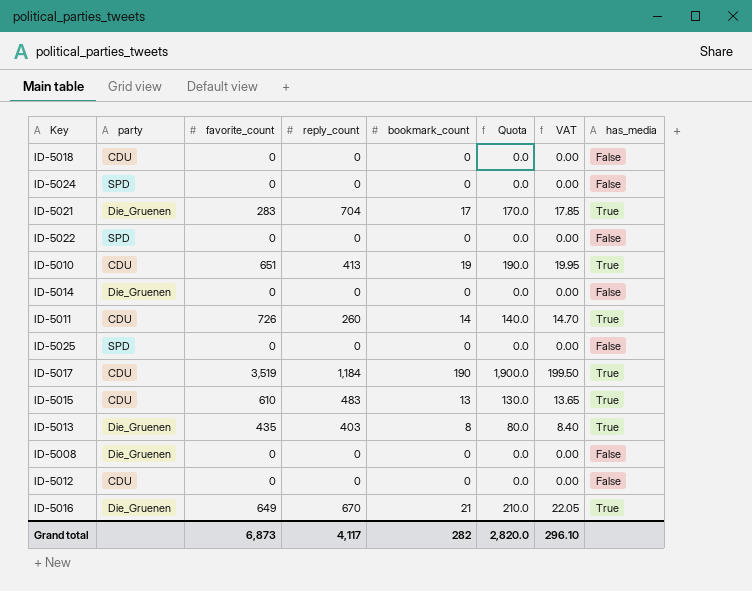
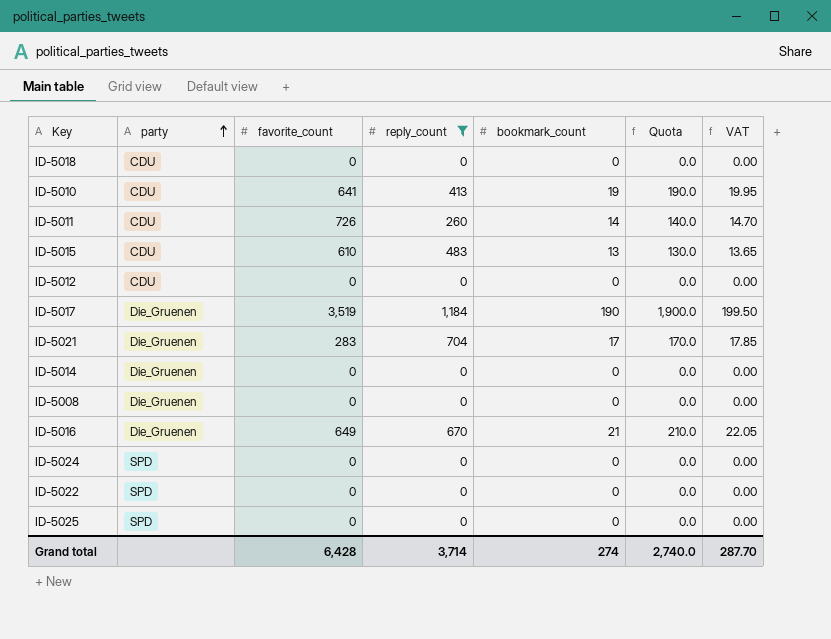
filter: none -> reply_count != 403
row order: none -> party ascending
column has_media | position: 8 -> none
ID-5010 | favorite_count: 651 -> 641
ID-5017 | party: CDU -> Die_Gruenen
Grand total | favorite_count: 6,873 -> 6,428
Grand total | reply_count: 4,117 -> 3,714
Grand total | bookmark_count: 282 -> 274
Grand total | Quota: 2,820.0 -> 2,740.0
Grand total | VAT: 296.10 -> 287.70

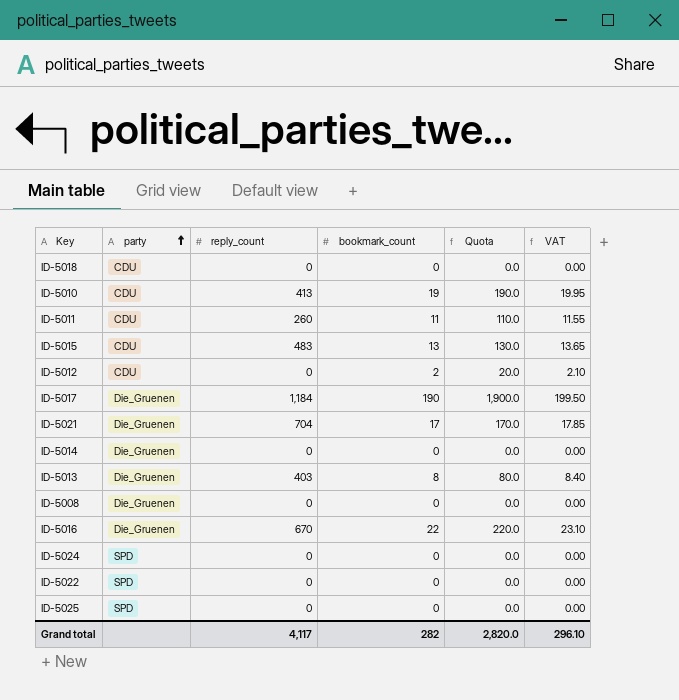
filter: reply_count != 403 -> none
column favorite_count | position: 3 -> none
ID-5011 | bookmark_count: 14 -> 11
ID-5011 | Quota: 140.0 -> 110.0
ID-5011 | VAT: 14.70 -> 11.55
ID-5012 | bookmark_count: 0 -> 2
ID-5012 | Quota: 0.0 -> 20.0
ID-5012 | VAT: 0.00 -> 2.10
ID-5016 | bookmark_count: 21 -> 22
ID-5016 | Quota: 210.0 -> 220.0
ID-5016 | VAT: 22.05 -> 23.10
Grand total | reply_count: 3,714 -> 4,117
Grand total | bookmark_count: 274 -> 282
Grand total | Quota: 2,740.0 -> 2,820.0
Grand total | VAT: 287.70 -> 296.10

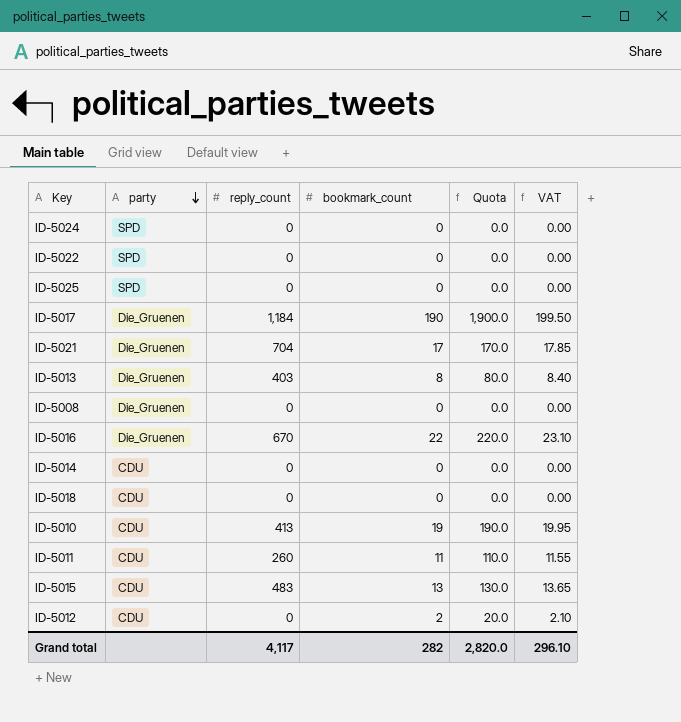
row order: party ascending -> party descending
ID-5014 | party: Die_Gruenen -> CDU

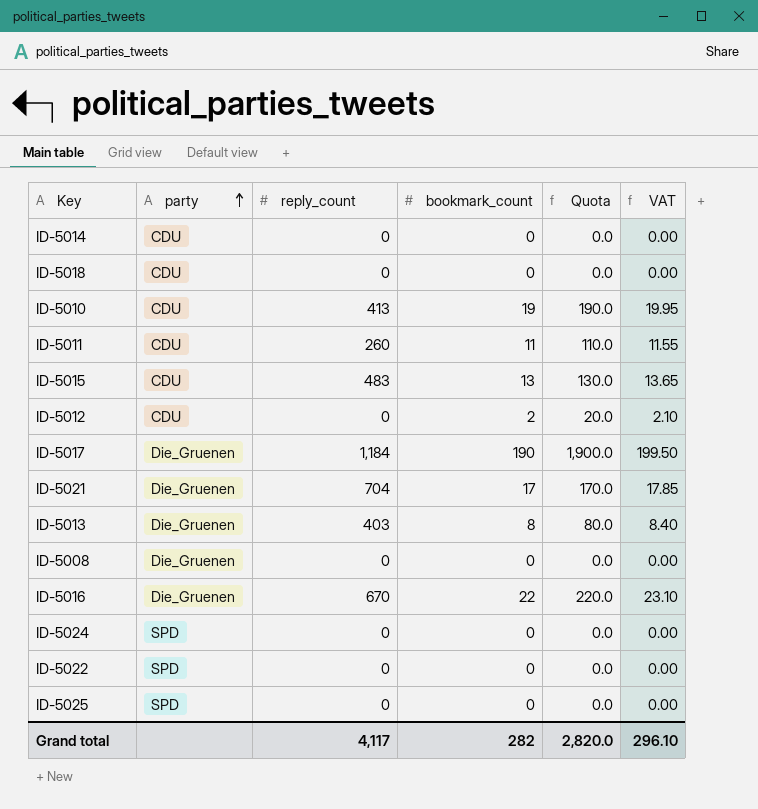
row order: party descending -> party ascending

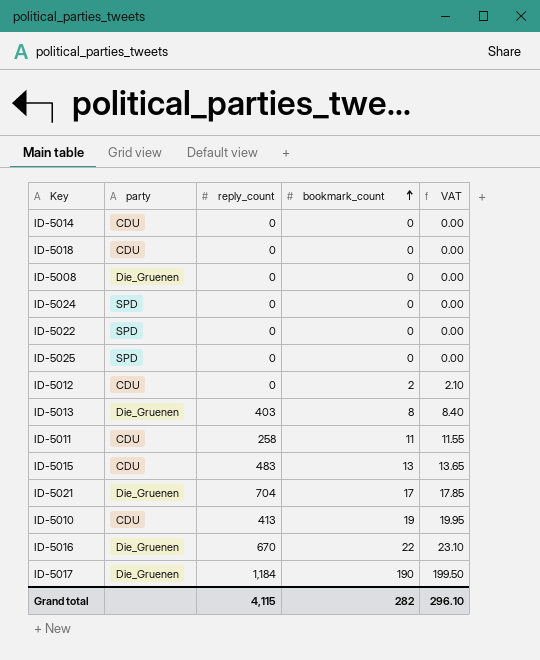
row order: party ascending -> bookmark_count ascending
column Quota | formula: [bookmark_count] * 10 -> none
ID-5011 | reply_count: 260 -> 258
Grand total | reply_count: 4,117 -> 4,115

